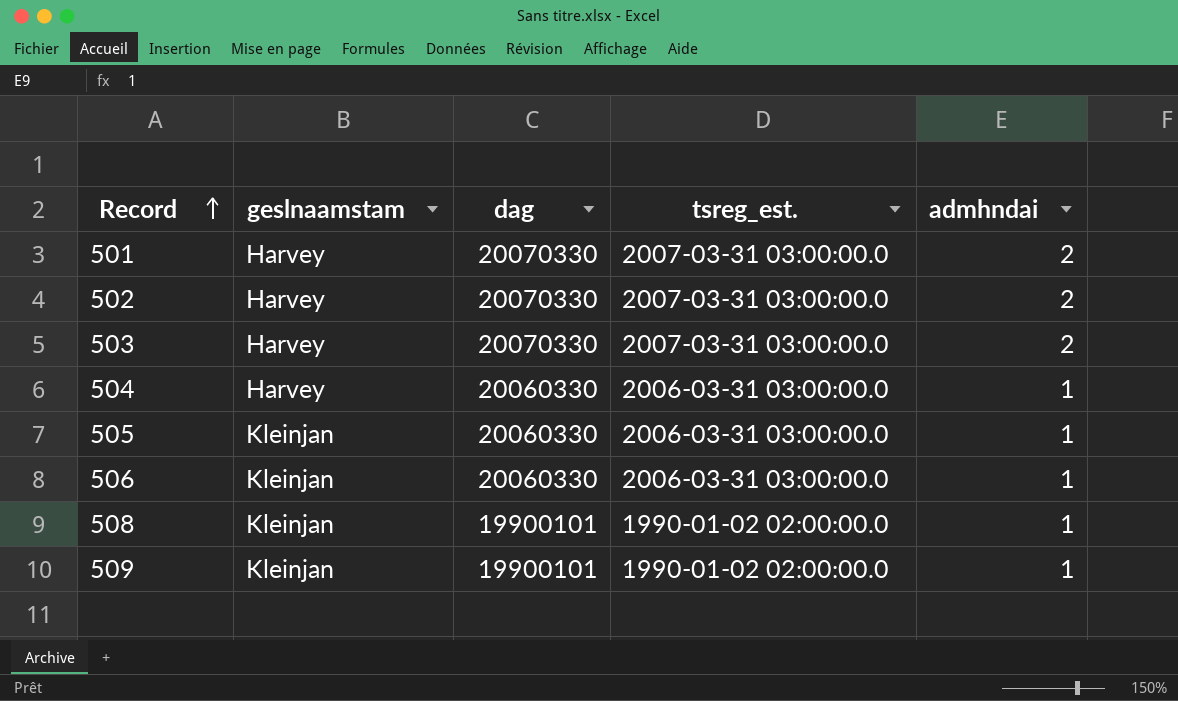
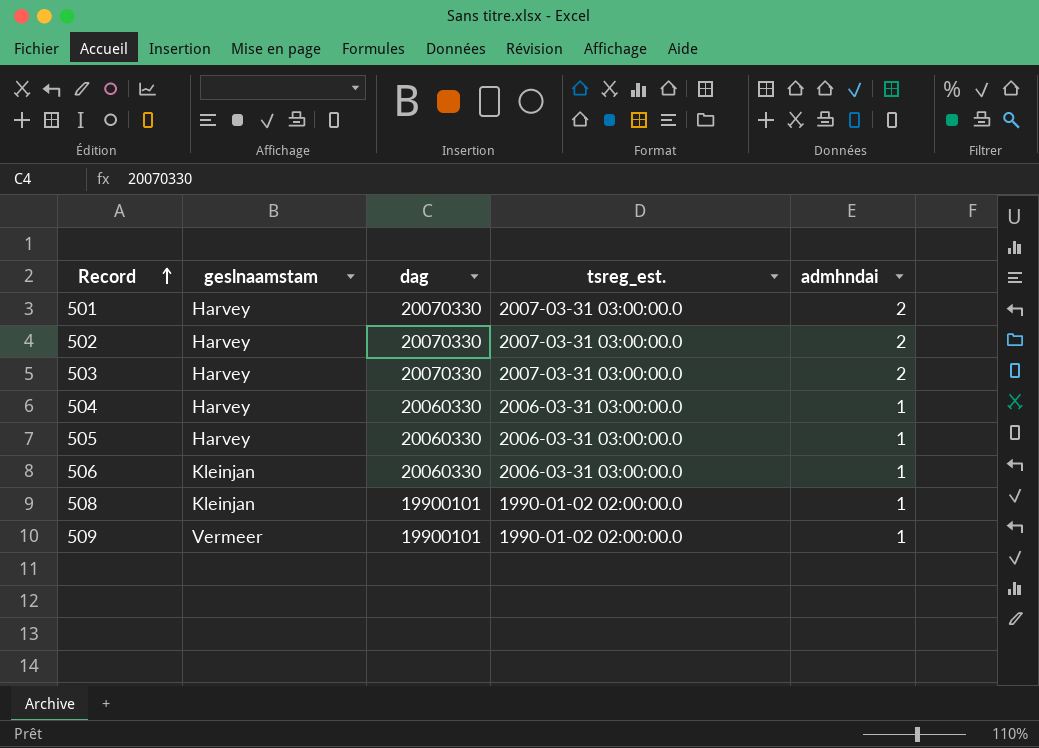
505 | geslnaamstam: Kleinjan -> Harvey
509 | geslnaamstam: Kleinjan -> Vermeer

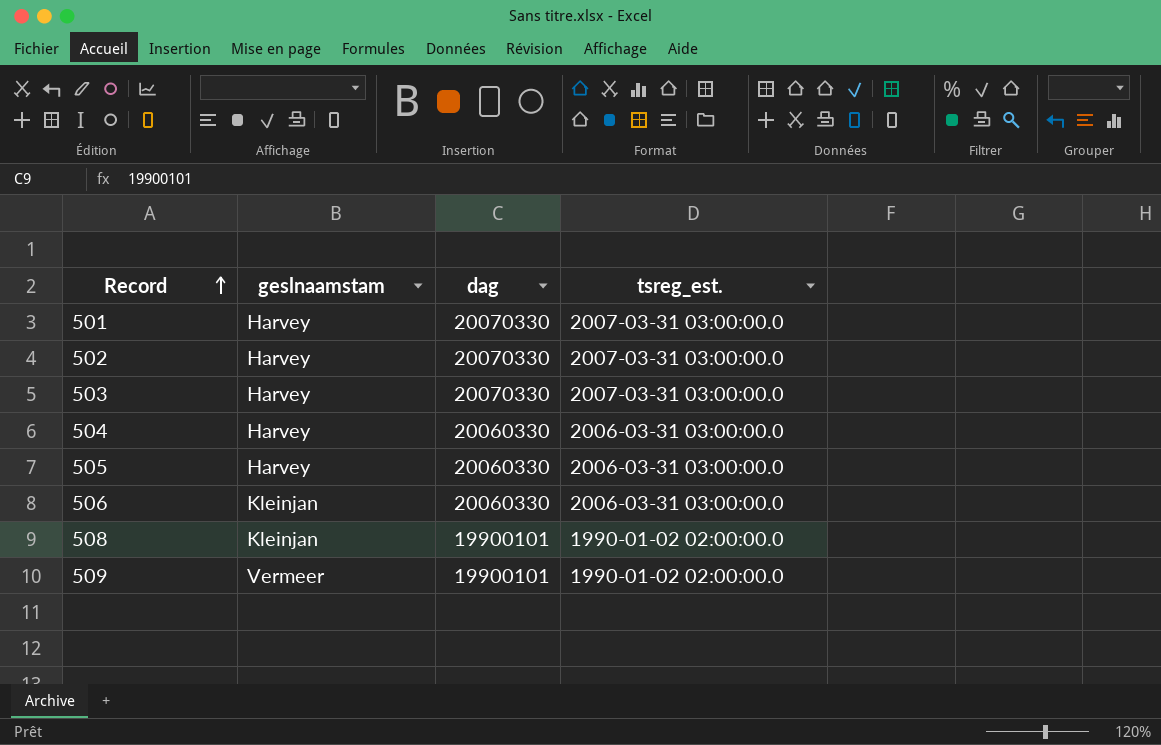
column admhndai | position: 5 -> none

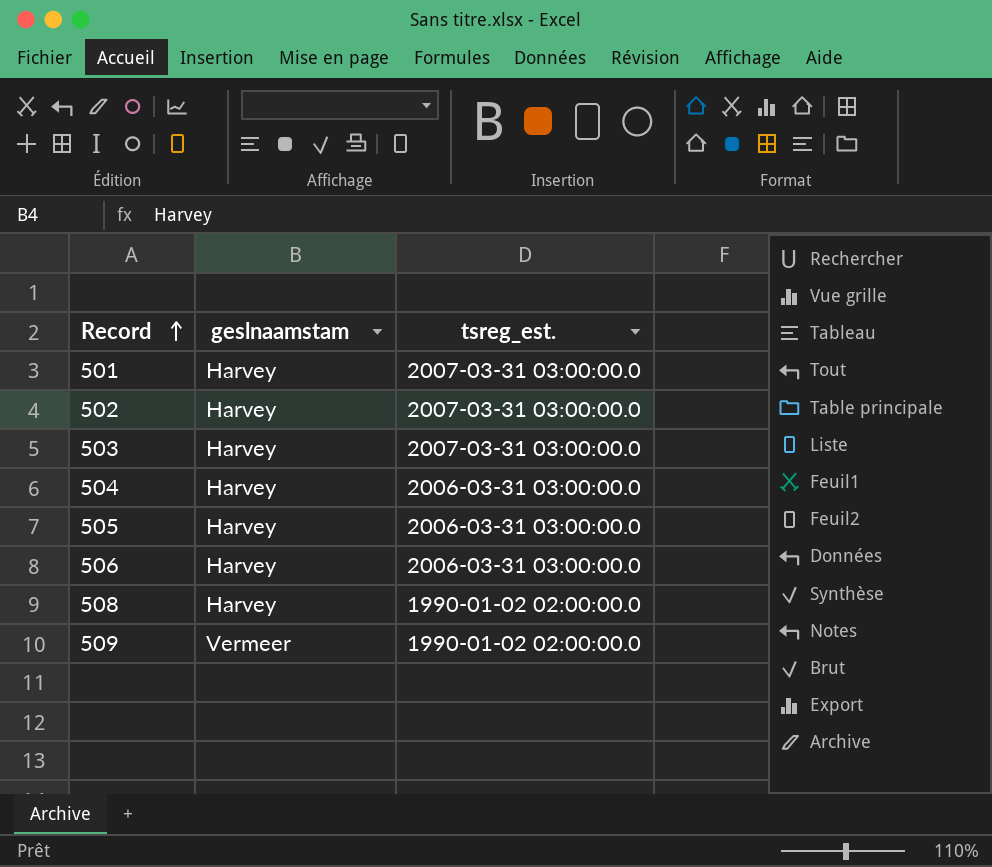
column dag | position: 3 -> none
506 | geslnaamstam: Kleinjan -> Harvey
508 | geslnaamstam: Kleinjan -> Harvey

